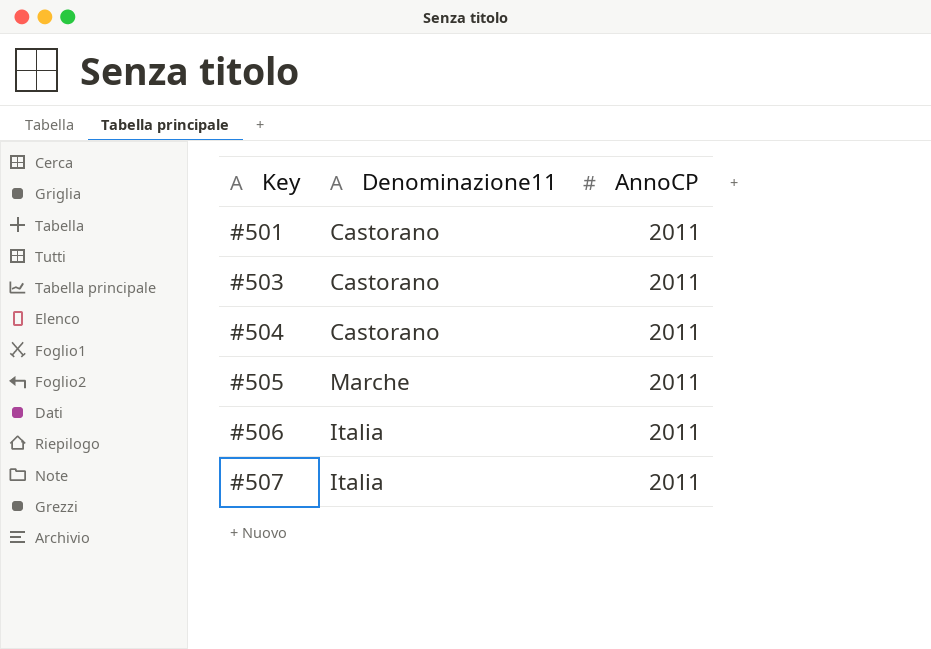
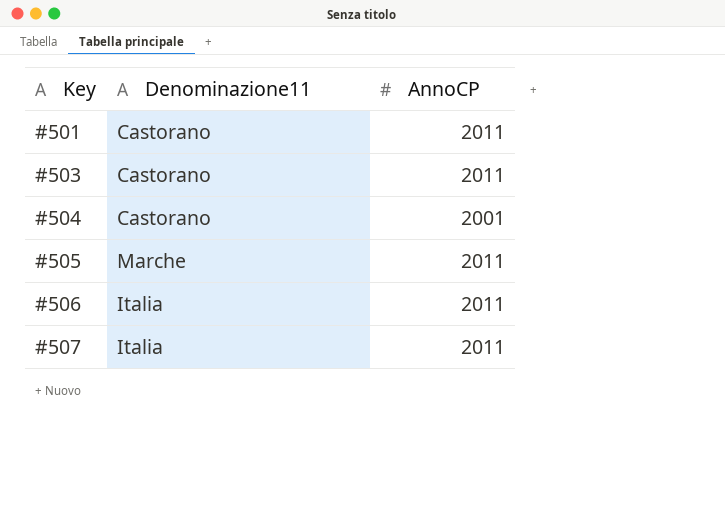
#504 | AnnoCP: 2011 -> 2001

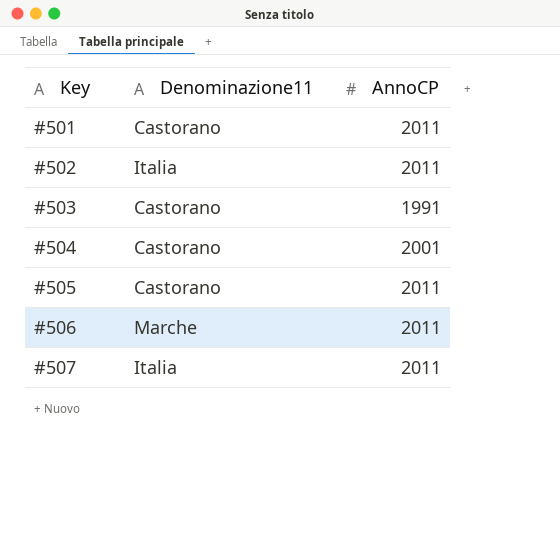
row #502: none -> Italia | 2011
#503 | AnnoCP: 2011 -> 1991
#505 | Denominazione11: Marche -> Castorano
#506 | Denominazione11: Italia -> Marche

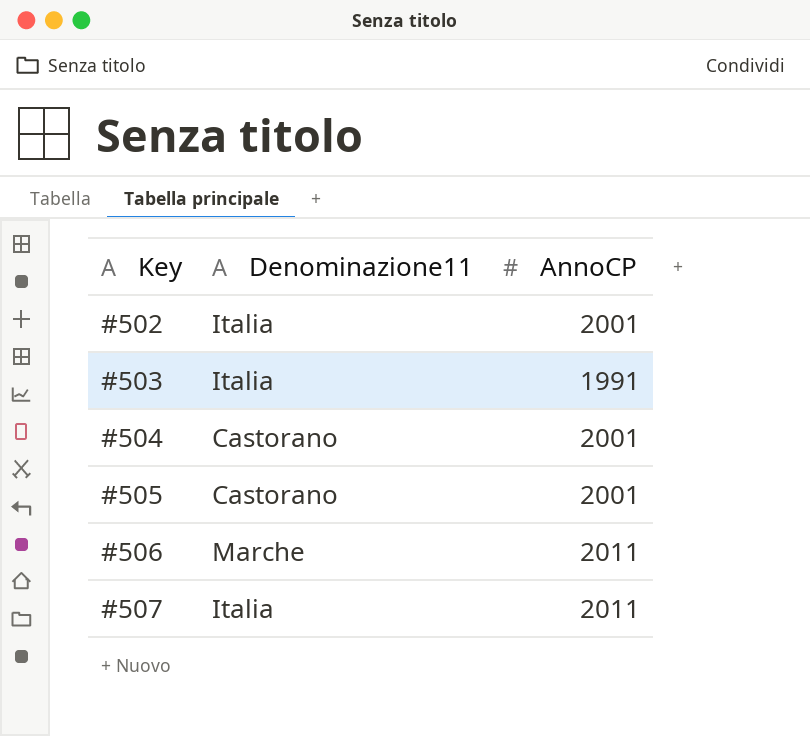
row #501: Castorano | 2011 -> none
#502 | AnnoCP: 2011 -> 2001
#503 | Denominazione11: Castorano -> Italia
#505 | AnnoCP: 2011 -> 2001

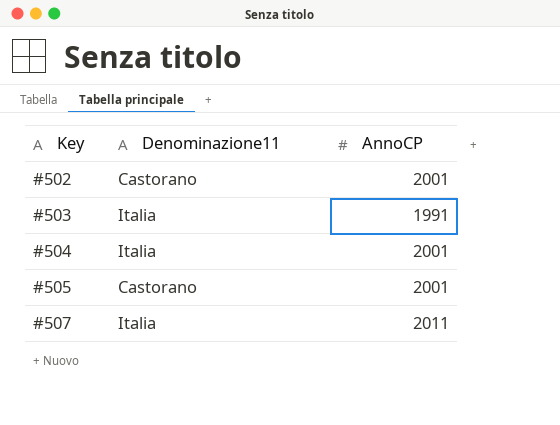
row #506: Marche | 2011 -> none
#502 | Denominazione11: Italia -> Castorano
#504 | Denominazione11: Castorano -> Italia

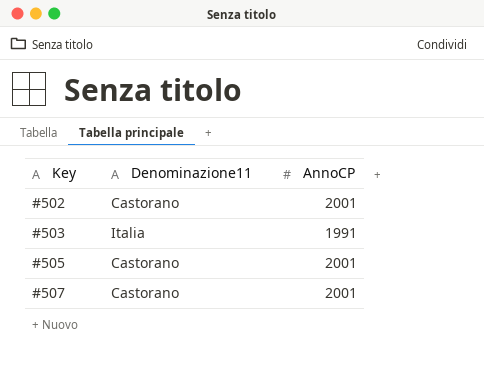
row #504: Italia | 2001 -> none
#507 | Denominazione11: Italia -> Castorano
#507 | AnnoCP: 2011 -> 2001

